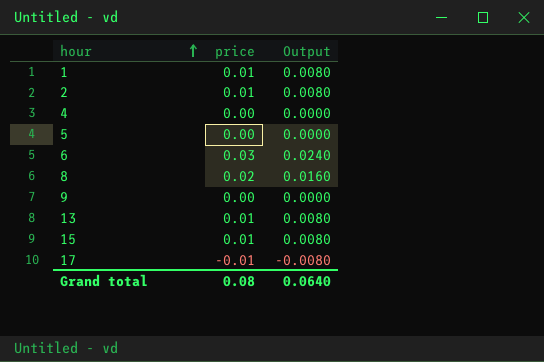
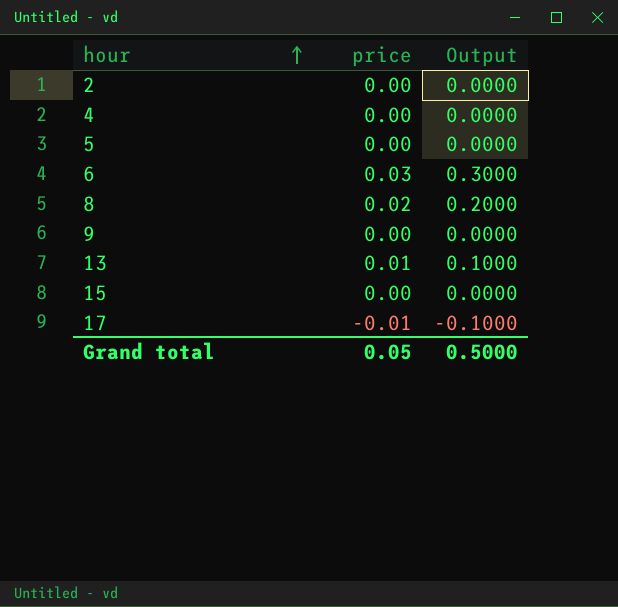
column Output | formula: [price] * 0.8 -> [price] * 10
row 1: 0.01 | 0.0080 -> none
2 | price: 0.01 -> 0.00
15 | price: 0.01 -> 0.00
Grand total | price: 0.08 -> 0.05
Grand total | Output: 0.0640 -> 0.5000

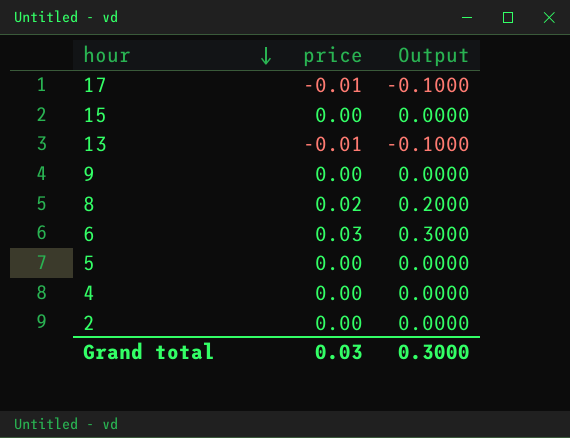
row order: hour ascending -> hour descending
13 | price: 0.01 -> -0.01
13 | Output: 0.1000 -> -0.1000
Grand total | price: 0.05 -> 0.03
Grand total | Output: 0.5000 -> 0.3000

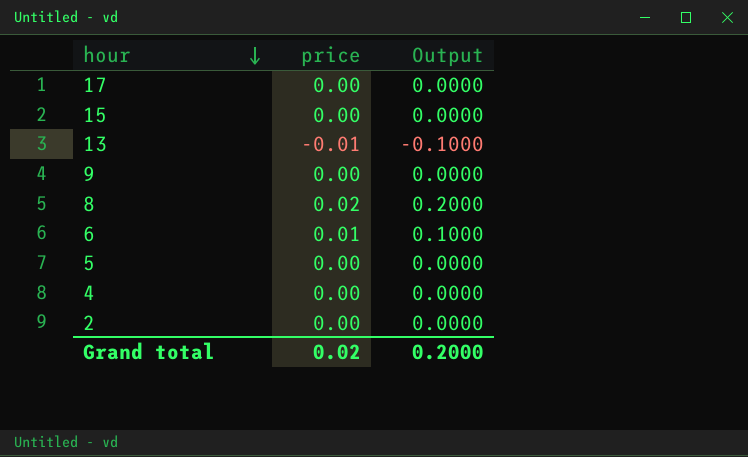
17 | price: -0.01 -> 0.00
17 | Output: -0.1000 -> 0.0000
6 | price: 0.03 -> 0.01
6 | Output: 0.3000 -> 0.1000
Grand total | price: 0.03 -> 0.02
Grand total | Output: 0.3000 -> 0.2000

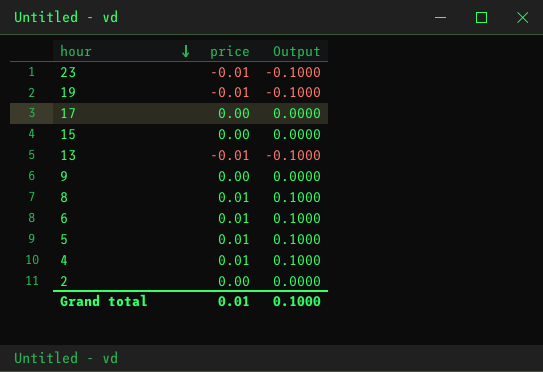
row 23: none -> -0.01 | -0.1000
row 19: none -> -0.01 | -0.1000
8 | price: 0.02 -> 0.01
8 | Output: 0.2000 -> 0.1000
5 | price: 0.00 -> 0.01
5 | Output: 0.0000 -> 0.1000
4 | price: 0.00 -> 0.01
4 | Output: 0.0000 -> 0.1000
Grand total | price: 0.02 -> 0.01
Grand total | Output: 0.2000 -> 0.1000

